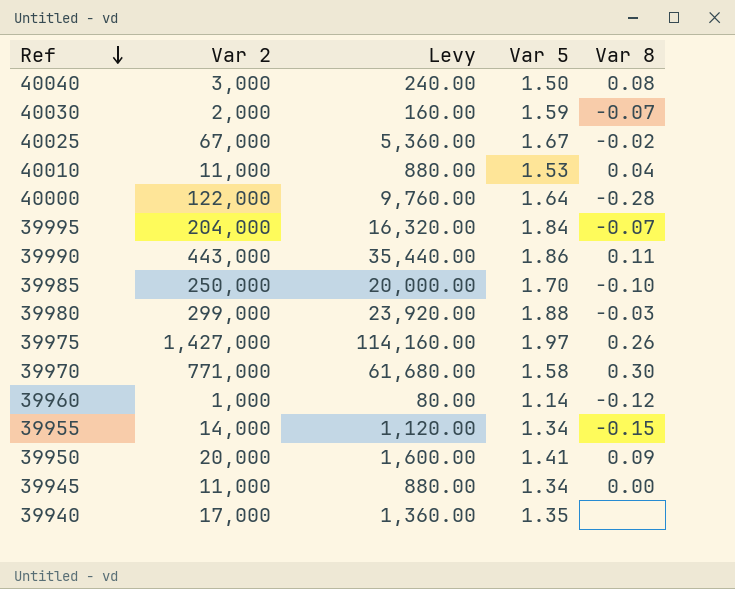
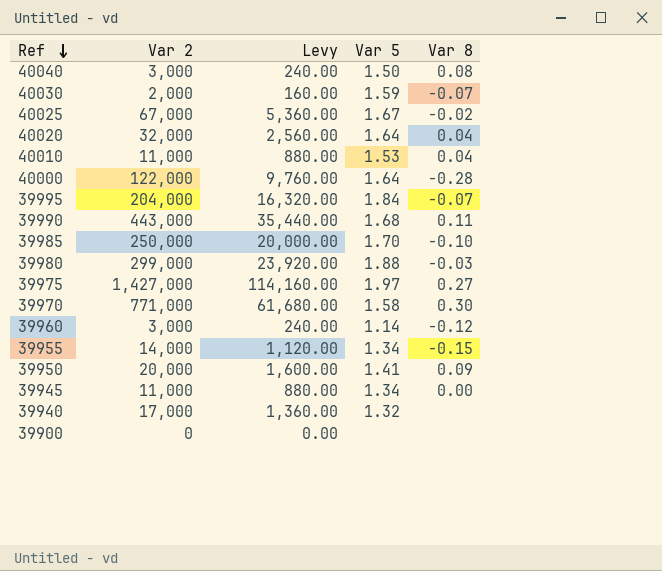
row 40020: none -> 32,000 | 2,560.00 | 1.64 | 0.04
39990 | Var 5: 1.86 -> 1.68
39975 | Var 8: 0.26 -> 0.27
39960 | Var 2: 1,000 -> 3,000
39960 | Levy: 80.00 -> 240.00
39940 | Var 5: 1.35 -> 1.32
row 39900: none -> 0 | 0.00 | none | none

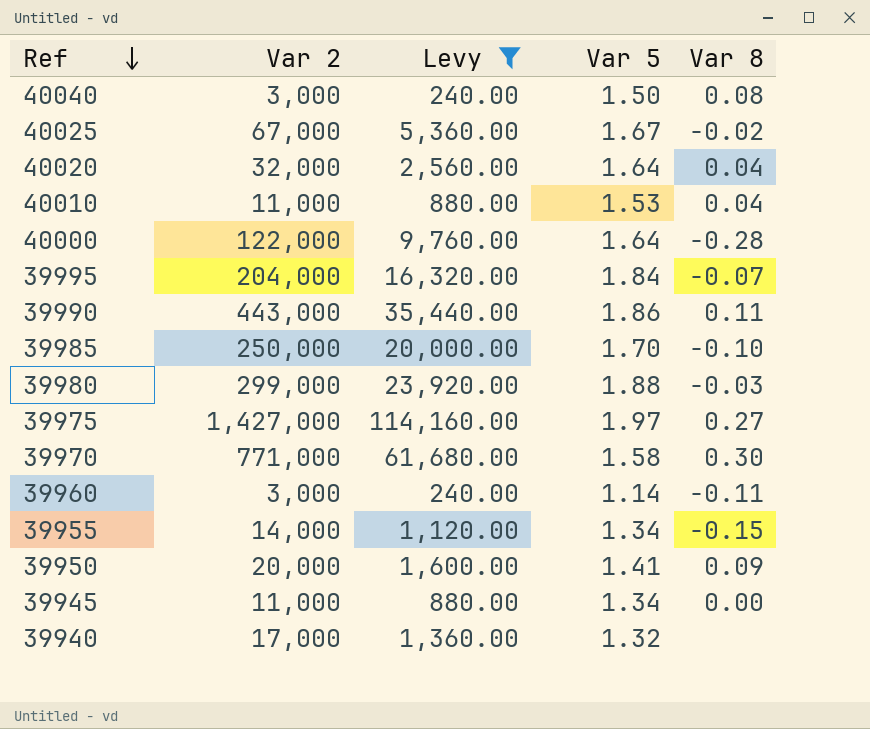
filter: none -> Levy >= 240.00
39990 | Var 5: 1.68 -> 1.86
39960 | Var 8: -0.12 -> -0.11

